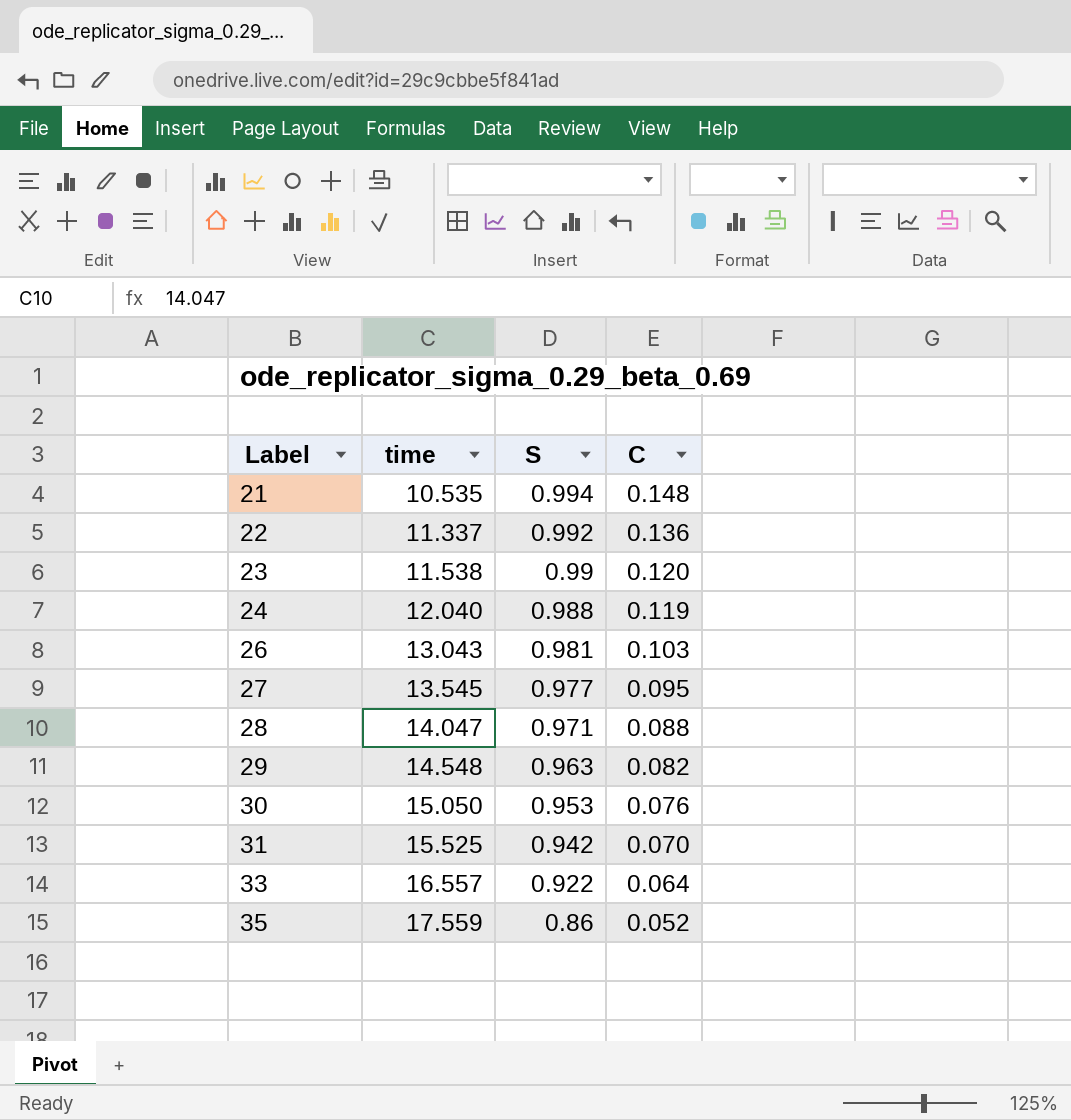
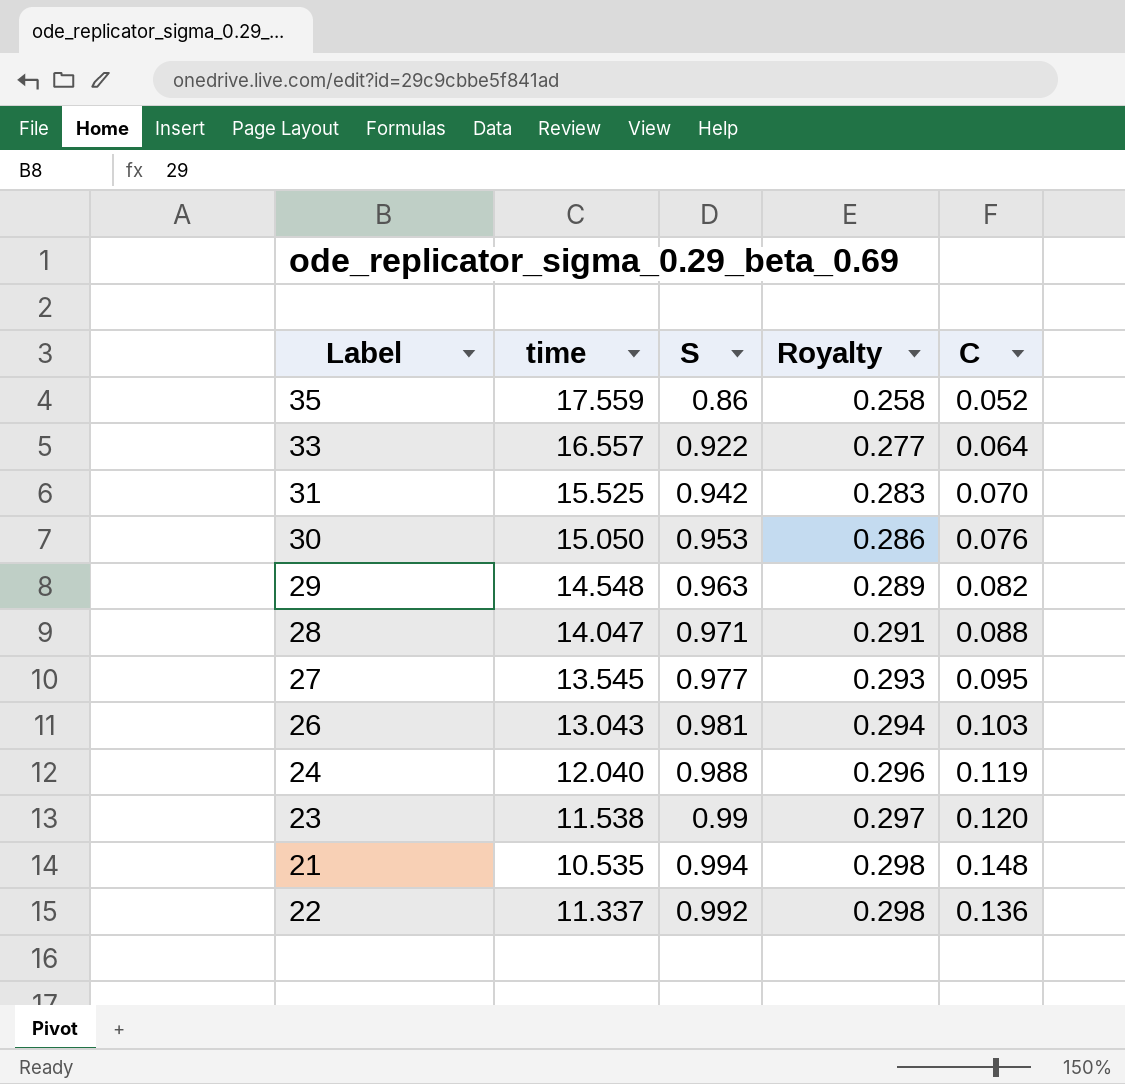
row order: Label ascending -> Royalty ascending
column Royalty | formula: none -> [S] * 0.3

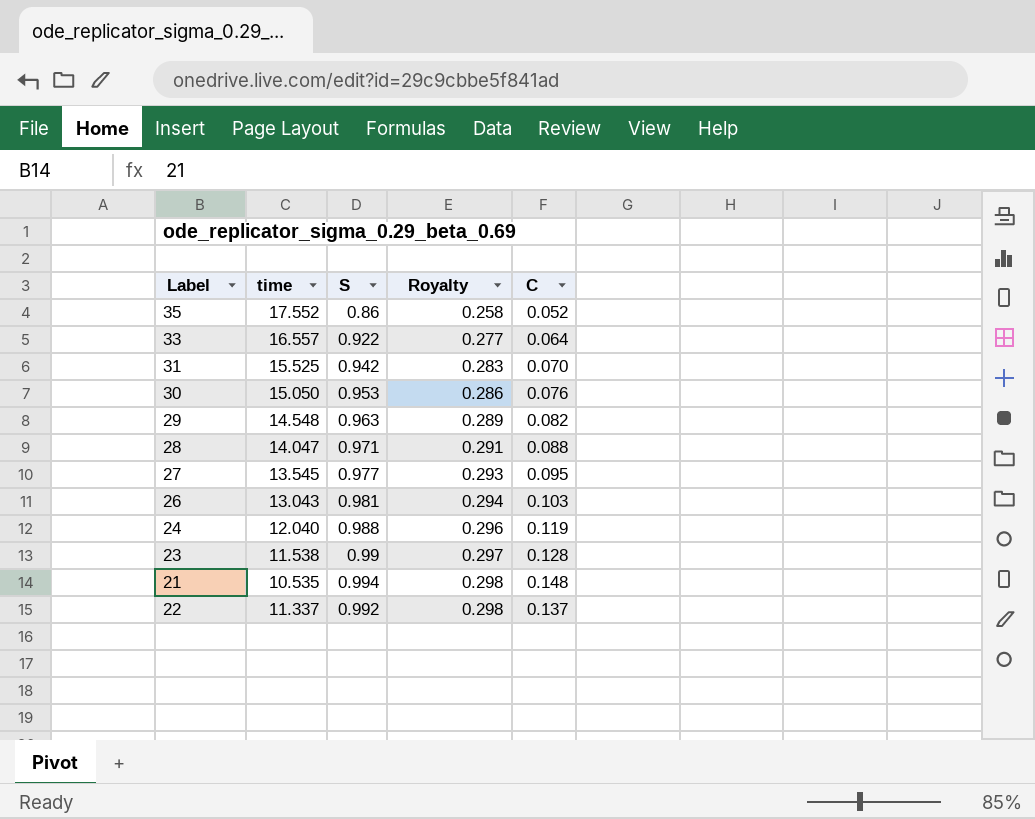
35 | time: 17.559 -> 17.552
23 | C: 0.120 -> 0.128
22 | C: 0.136 -> 0.137

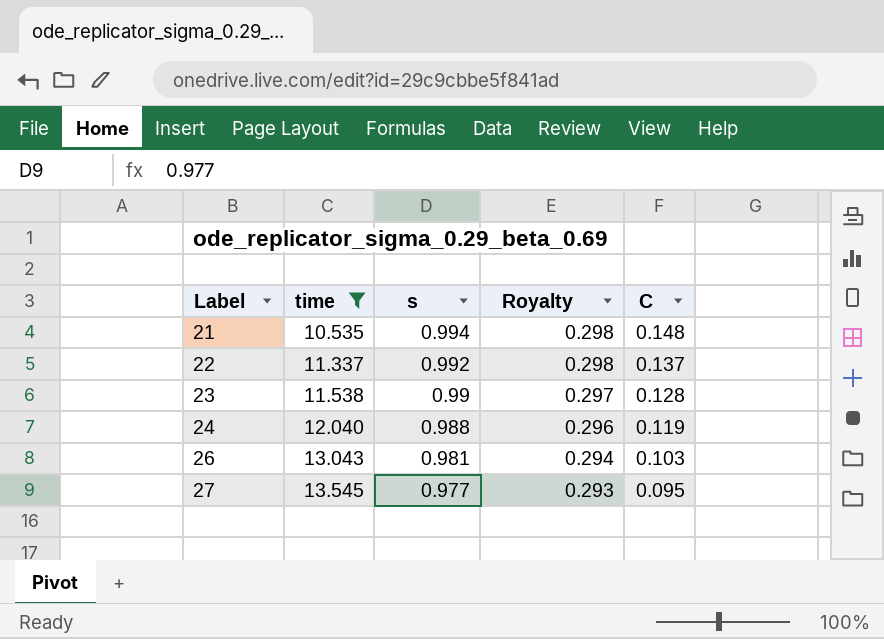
filter: none -> time <= 13.545
row order: Royalty ascending -> Label ascending
column name: S -> s

